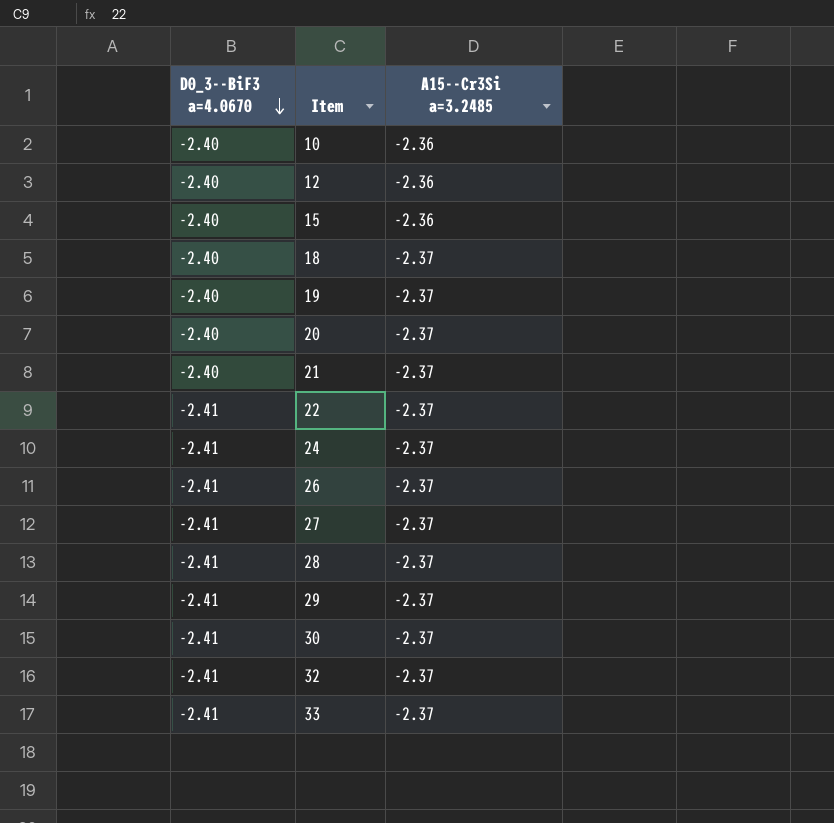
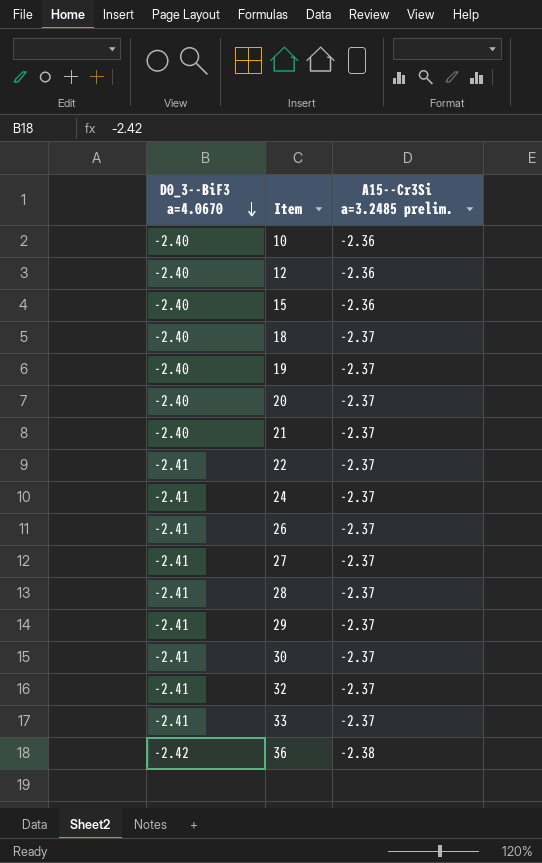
column name: A15--Cr3Si a=3.2485 -> A15--Cr3Si a=3.2485 prelim.
row 36: none -> -2.42 | -2.38

